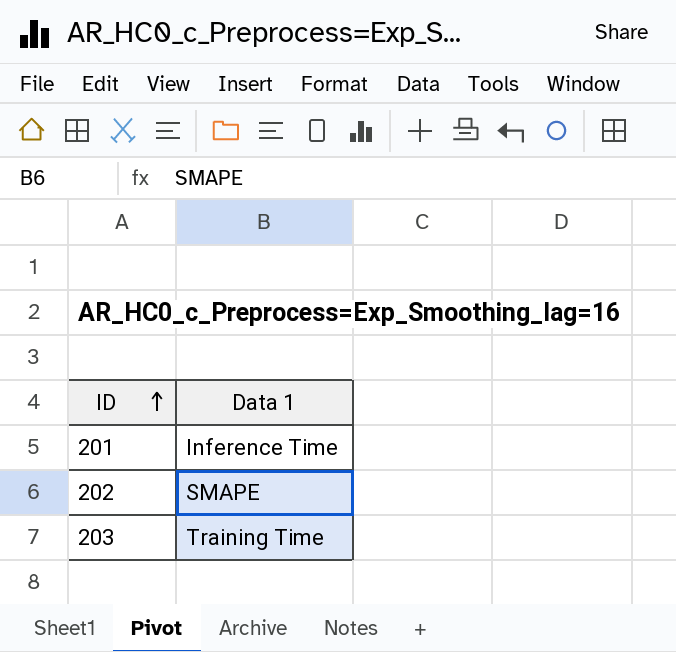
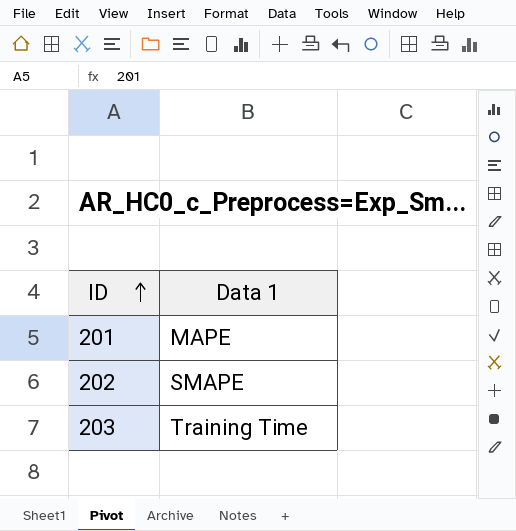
201 | Data 1: Inference Time -> MAPE

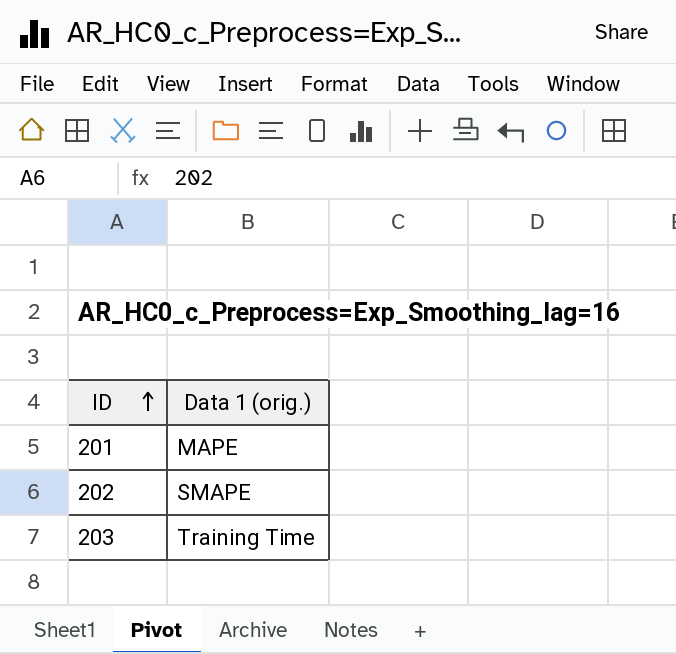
column name: Data 1 -> Data 1 (orig.)

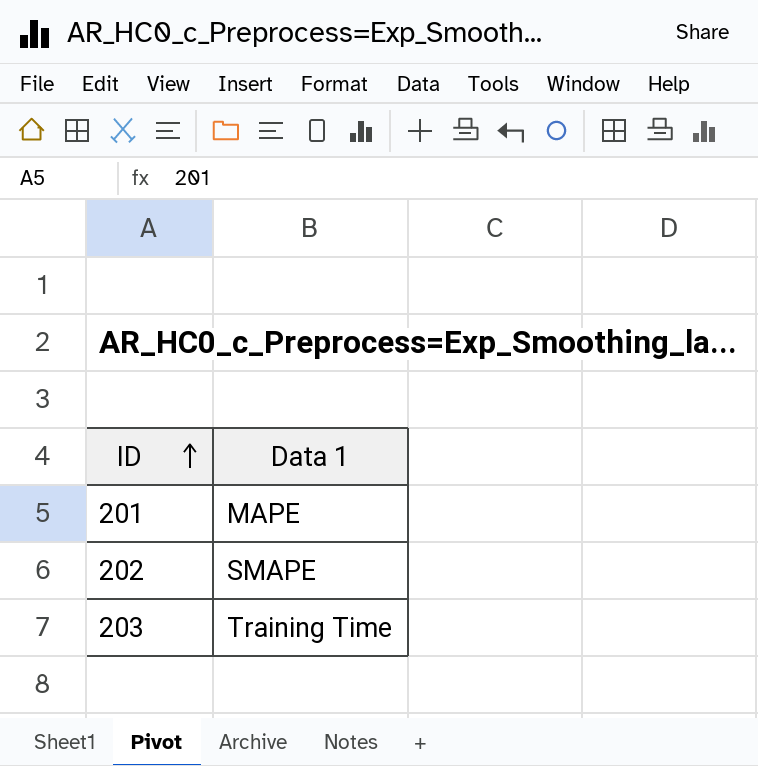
column name: Data 1 (orig.) -> Data 1

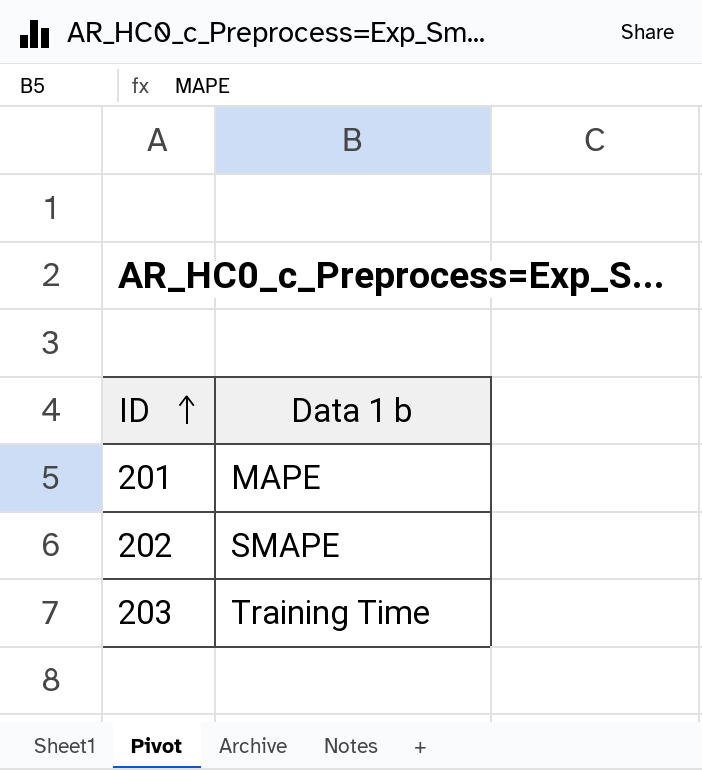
column name: Data 1 -> Data 1 b

